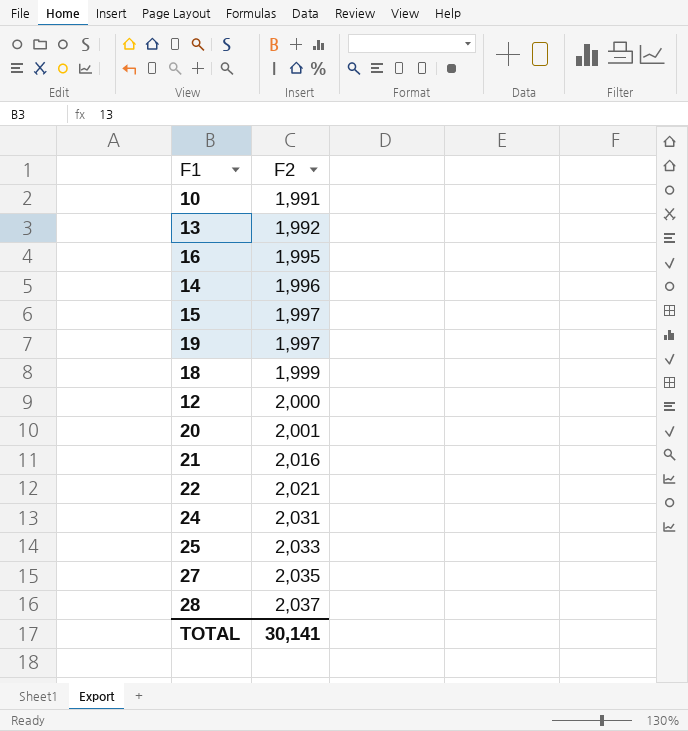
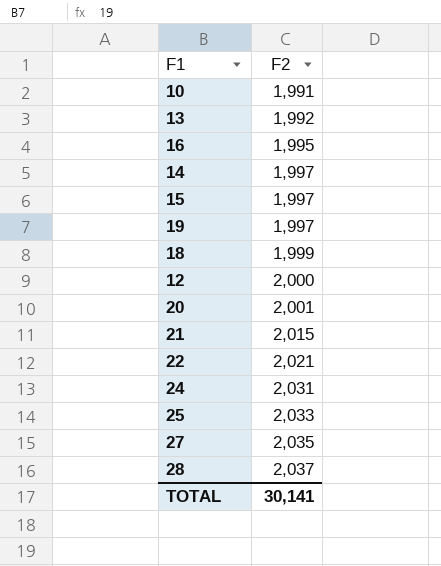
14 | F2: 1,996 -> 1,997
21 | F2: 2,016 -> 2,015

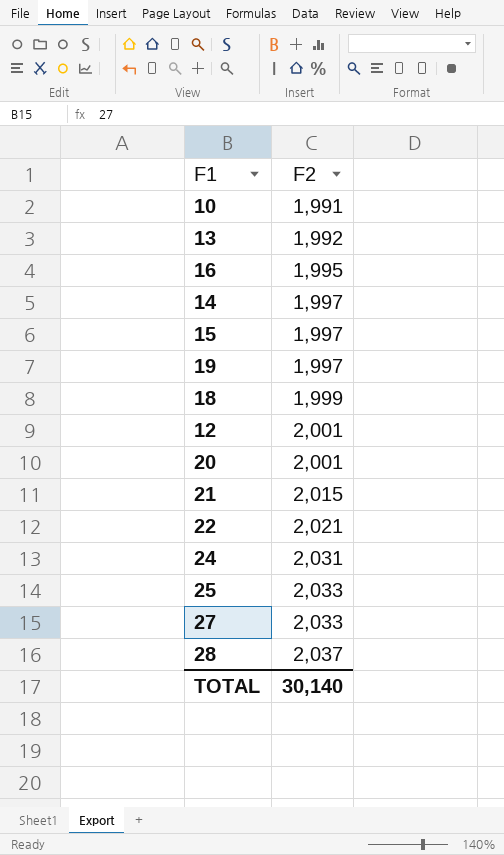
12 | F2: 2,000 -> 2,001
27 | F2: 2,035 -> 2,033
TOTAL | F2: 30,141 -> 30,140

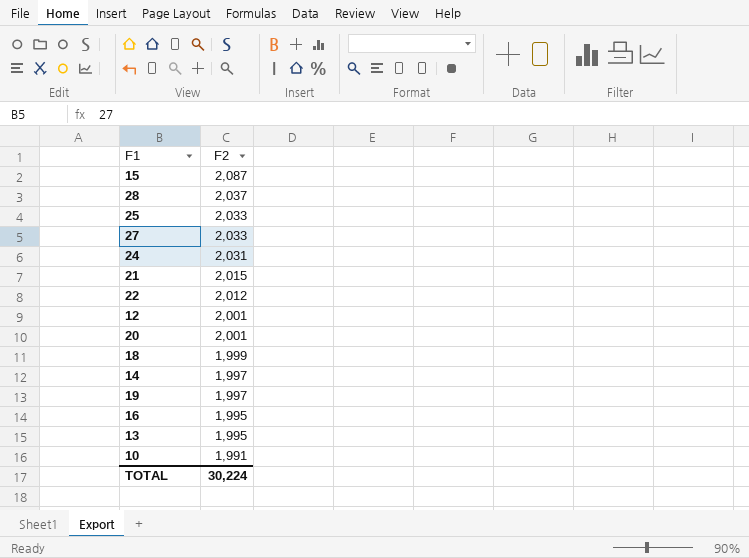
row order: F2 ascending -> F2 descending
15 | F2: 1,997 -> 2,087
22 | F2: 2,021 -> 2,012
13 | F2: 1,992 -> 1,995
TOTAL | F2: 30,140 -> 30,224

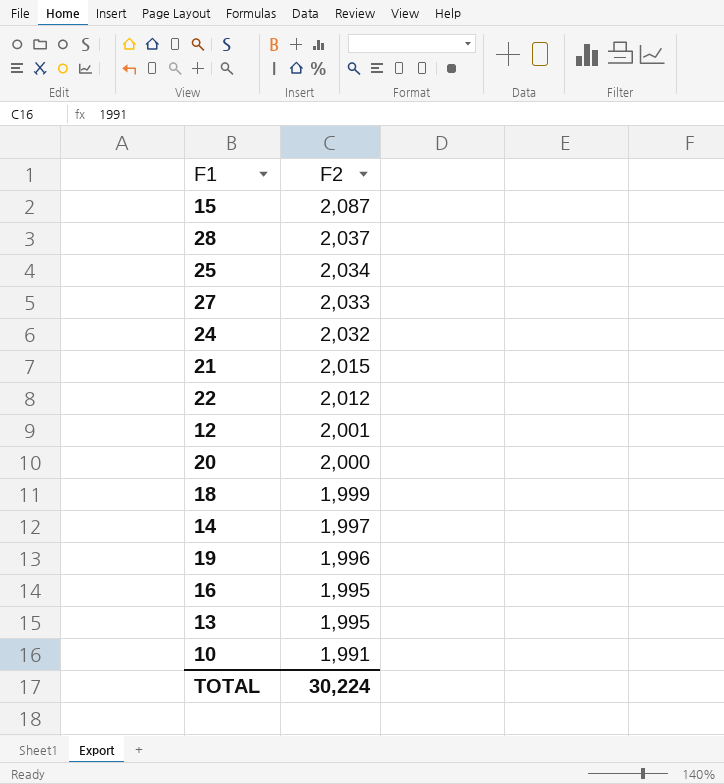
25 | F2: 2,033 -> 2,034
24 | F2: 2,031 -> 2,032
20 | F2: 2,001 -> 2,000
19 | F2: 1,997 -> 1,996

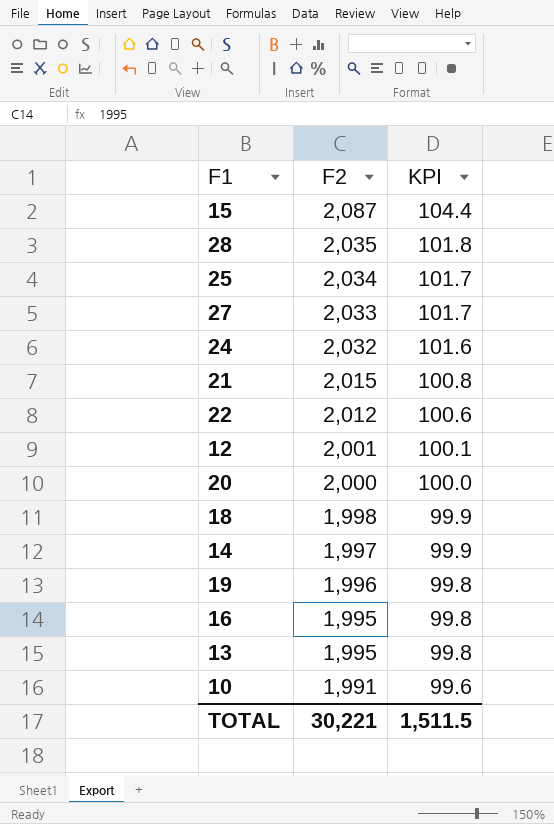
column KPI | formula: none -> [F2] * 0.05
28 | F2: 2,037 -> 2,035
18 | F2: 1,999 -> 1,998
TOTAL | F2: 30,224 -> 30,221

